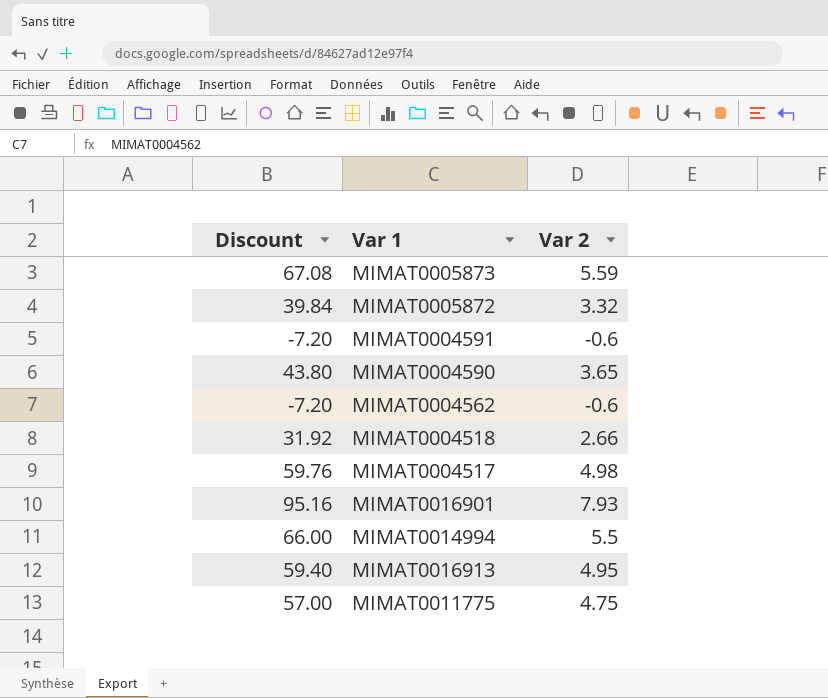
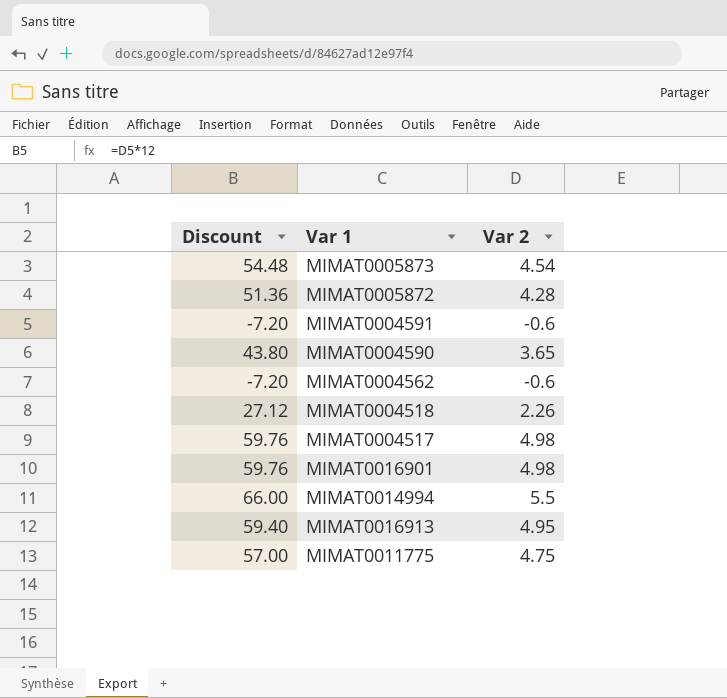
MIMAT0005873 | Discount: 67.08 -> 54.48
MIMAT0005873 | Var 2: 5.59 -> 4.54
MIMAT0005872 | Discount: 39.84 -> 51.36
MIMAT0005872 | Var 2: 3.32 -> 4.28
MIMAT0004518 | Discount: 31.92 -> 27.12
MIMAT0004518 | Var 2: 2.66 -> 2.26
MIMAT0016901 | Discount: 95.16 -> 59.76
MIMAT0016901 | Var 2: 7.93 -> 4.98

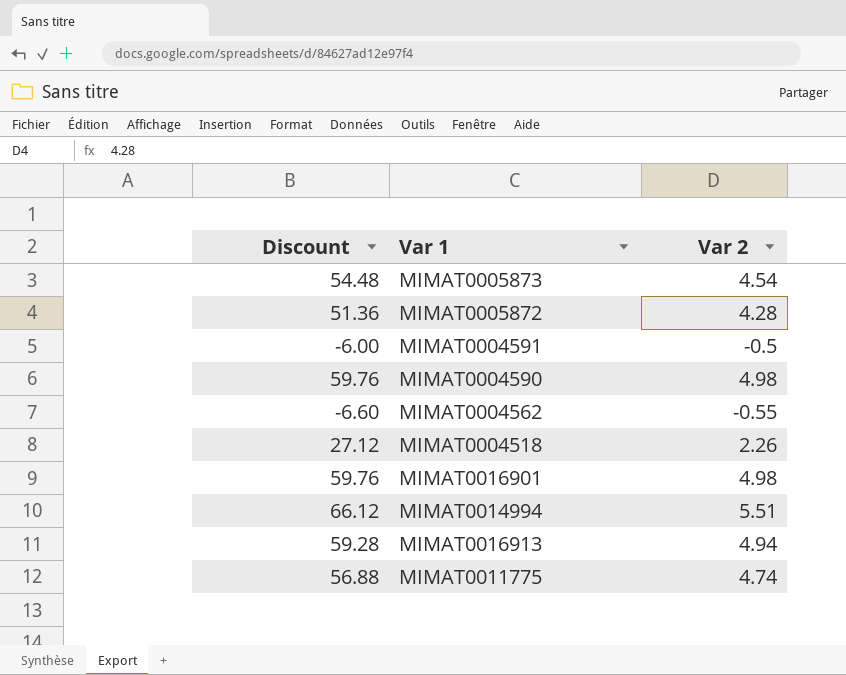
row MIMAT0004517: 59.76 | 4.98 -> none
MIMAT0004591 | Discount: -7.20 -> -6.00
MIMAT0004591 | Var 2: -0.6 -> -0.5
MIMAT0004590 | Discount: 43.80 -> 59.76
MIMAT0004590 | Var 2: 3.65 -> 4.98
MIMAT0004562 | Discount: -7.20 -> -6.60
MIMAT0004562 | Var 2: -0.6 -> -0.55
MIMAT0014994 | Discount: 66.00 -> 66.12
MIMAT0014994 | Var 2: 5.5 -> 5.51
MIMAT0016913 | Discount: 59.40 -> 59.28
MIMAT0016913 | Var 2: 4.95 -> 4.94
MIMAT0011775 | Discount: 57.00 -> 56.88
MIMAT0011775 | Var 2: 4.75 -> 4.74

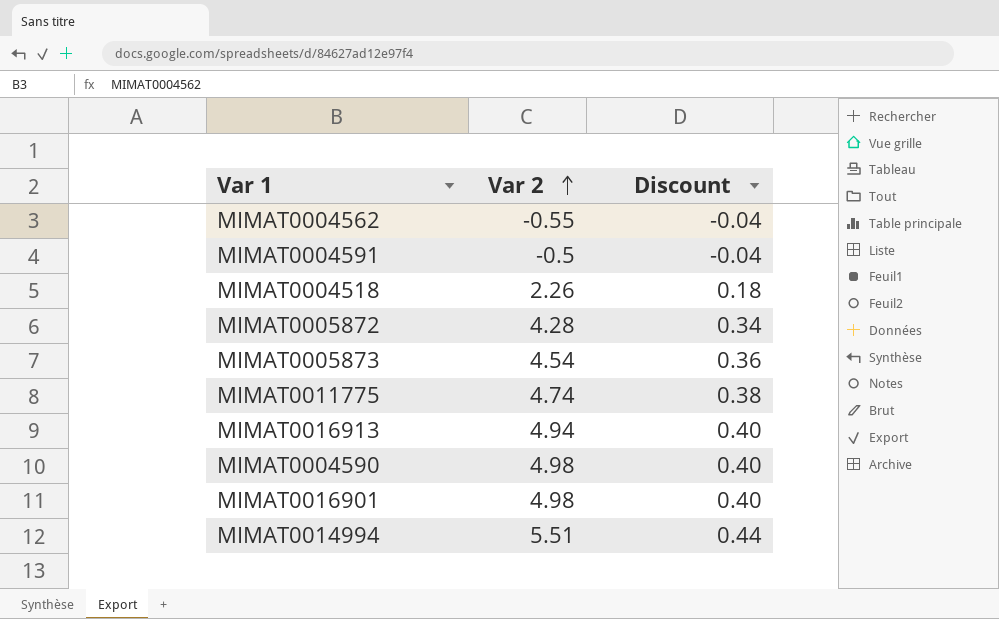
row order: none -> Var 2 ascending
column Discount | formula: [Var 2] * 12 -> [Var 2] * 0.08
column Discount | position: 1 -> 3

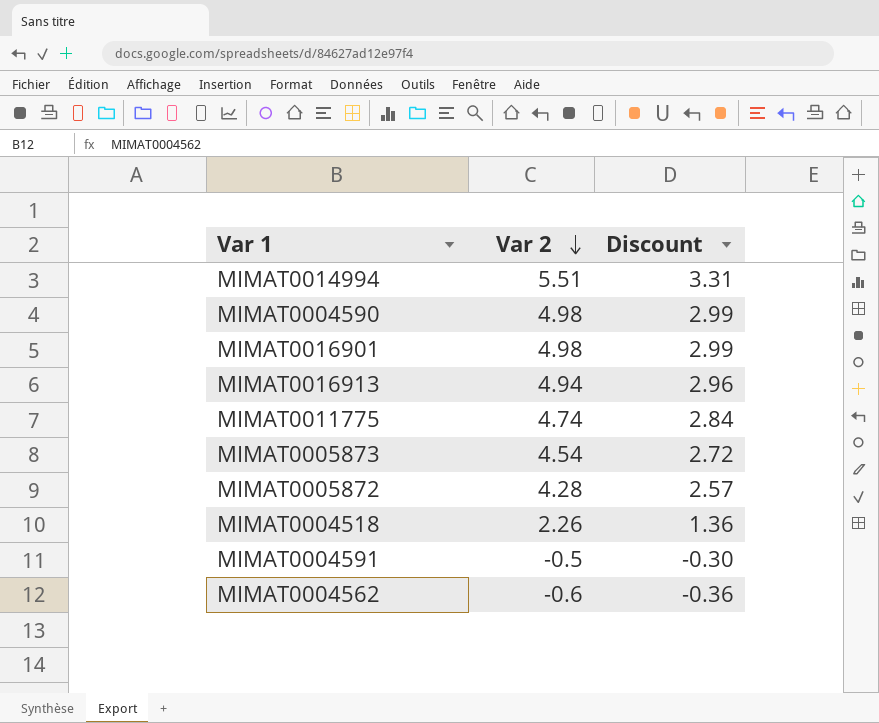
row order: Var 2 ascending -> Var 2 descending
column Discount | formula: [Var 2] * 0.08 -> [Var 2] * 0.6
MIMAT0004562 | Var 2: -0.55 -> -0.6

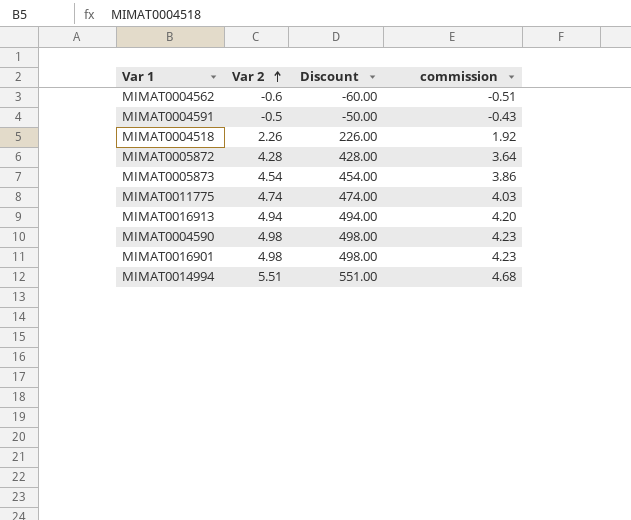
row order: Var 2 descending -> Var 2 ascending
column Discount | formula: [Var 2] * 0.6 -> [Var 2] * 100
column commission | formula: none -> [Var 2] * 0.85

